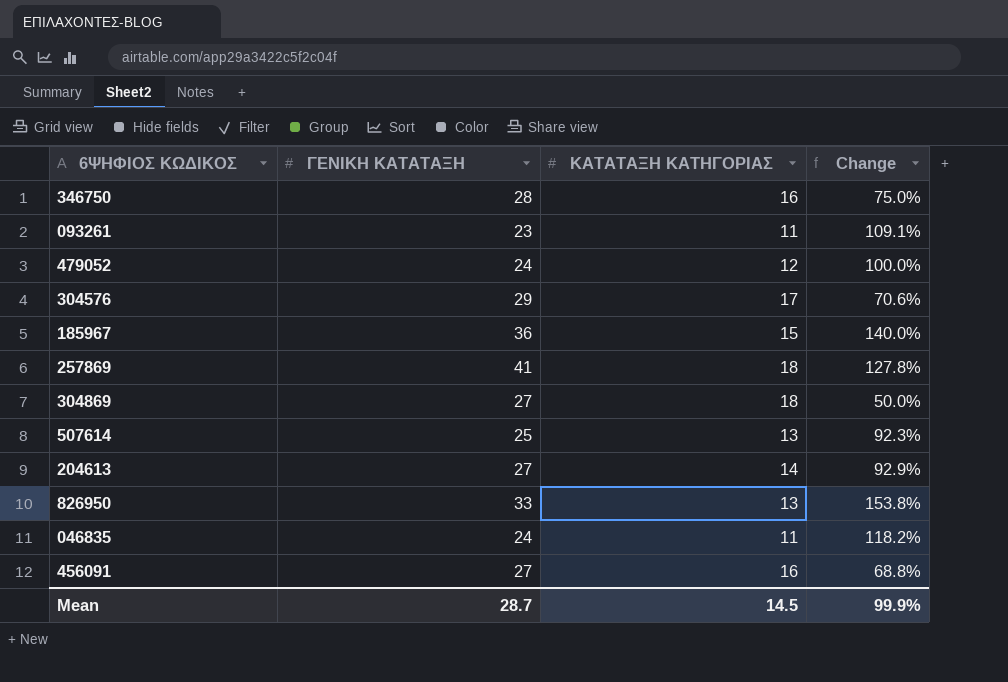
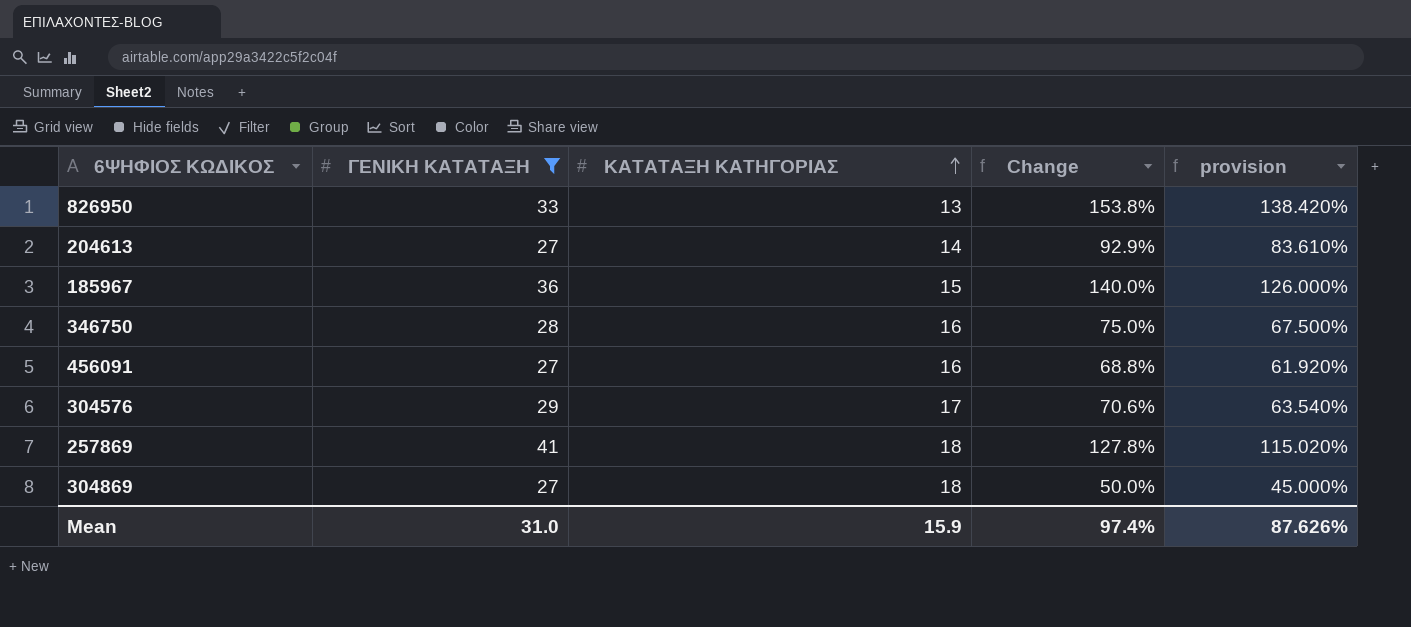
filter: none -> ΓΕΝΙΚΗ ΚΑΤΑΤΑΞΗ >= 27
row order: none -> ΚΑΤΑΤΑΞΗ ΚΑΤΗΓΟΡΙΑΣ ascending
column provision | formula: none -> [Change] * 0.9
Mean | ΓΕΝΙΚΗ ΚΑΤΑΤΑΞΗ: 28.7 -> 31.0
Mean | ΚΑΤΑΤΑΞΗ ΚΑΤΗΓΟΡΙΑΣ: 14.5 -> 15.9
Mean | Change: 99.9% -> 97.4%

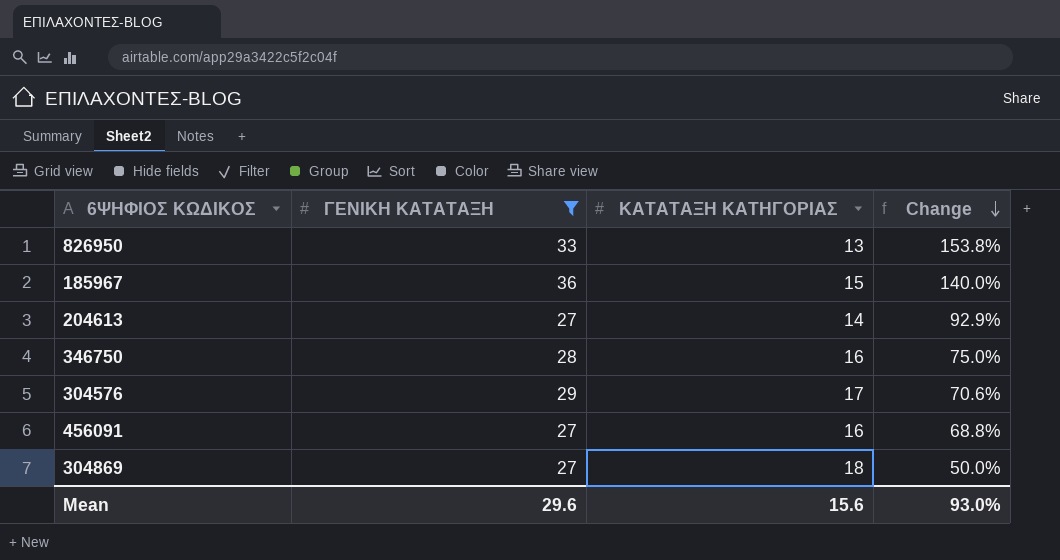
row order: ΚΑΤΑΤΑΞΗ ΚΑΤΗΓΟΡΙΑΣ ascending -> Change descending
column provision | formula: [Change] * 0.9 -> none
row 257869: 41 | 18 | 127.8% | 115.020% -> none
Mean | ΓΕΝΙΚΗ ΚΑΤΑΤΑΞΗ: 31.0 -> 29.6
Mean | ΚΑΤΑΤΑΞΗ ΚΑΤΗΓΟΡΙΑΣ: 15.9 -> 15.6
Mean | Change: 97.4% -> 93.0%

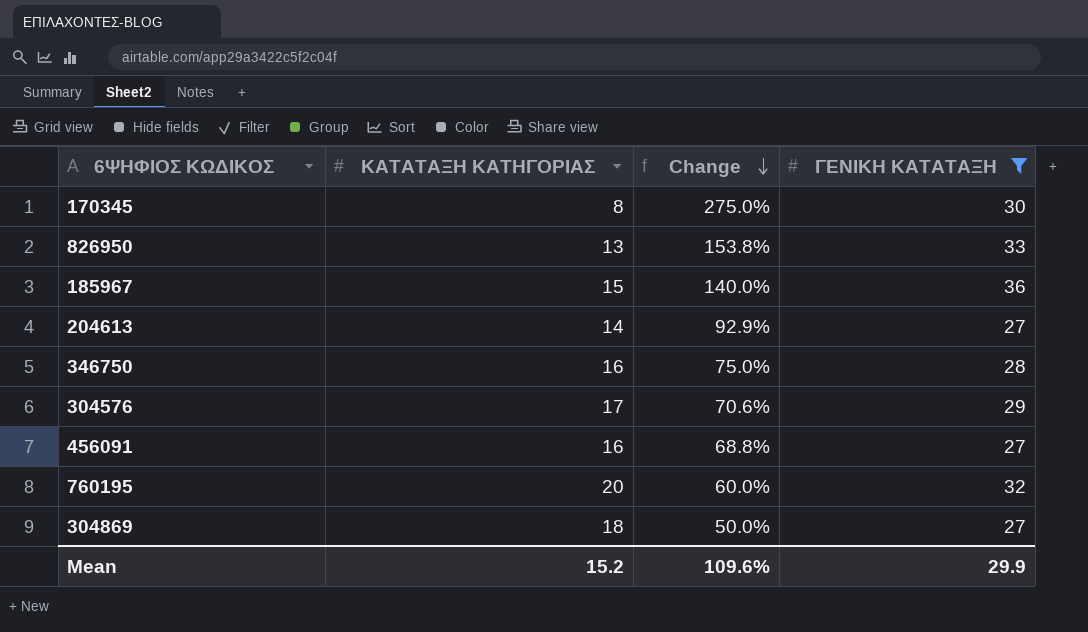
column ΓΕΝΙΚΗ ΚΑΤΑΤΑΞΗ | position: 2 -> 4
row 170345: none -> 8 | 275.0% | 30
row 760195: none -> 20 | 60.0% | 32
Mean | ΚΑΤΑΤΑΞΗ ΚΑΤΗΓΟΡΙΑΣ: 15.6 -> 15.2
Mean | Change: 93.0% -> 109.6%
Mean | ΓΕΝΙΚΗ ΚΑΤΑΤΑΞΗ: 29.6 -> 29.9

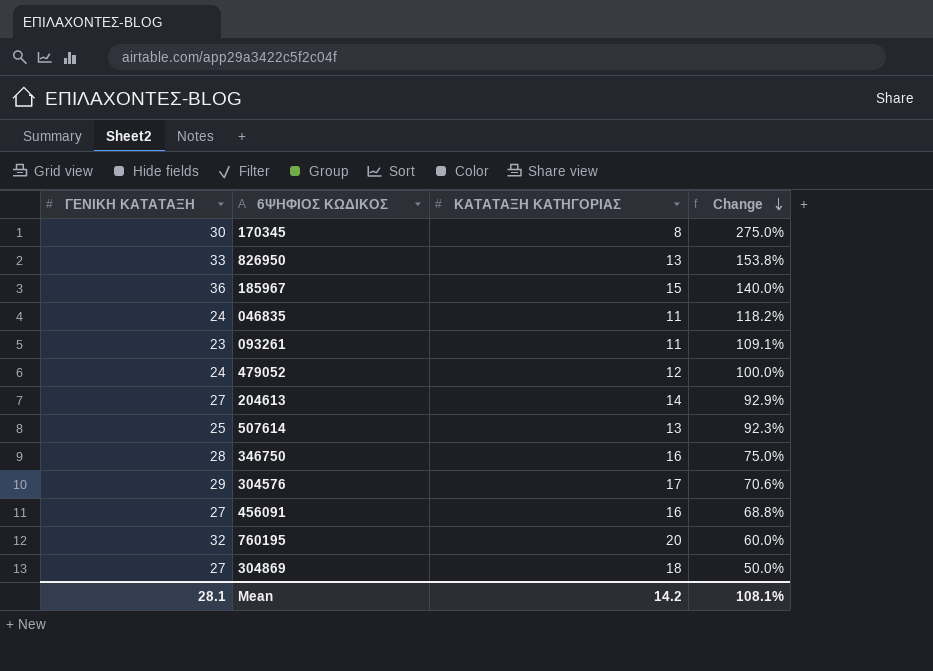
filter: ΓΕΝΙΚΗ ΚΑΤΑΤΑΞΗ >= 27 -> none
column ΓΕΝΙΚΗ ΚΑΤΑΤΑΞΗ | position: 4 -> 1
Mean | ΓΕΝΙΚΗ ΚΑΤΑΤΑΞΗ: 29.9 -> 28.1
Mean | ΚΑΤΑΤΑΞΗ ΚΑΤΗΓΟΡΙΑΣ: 15.2 -> 14.2
Mean | Change: 109.6% -> 108.1%

